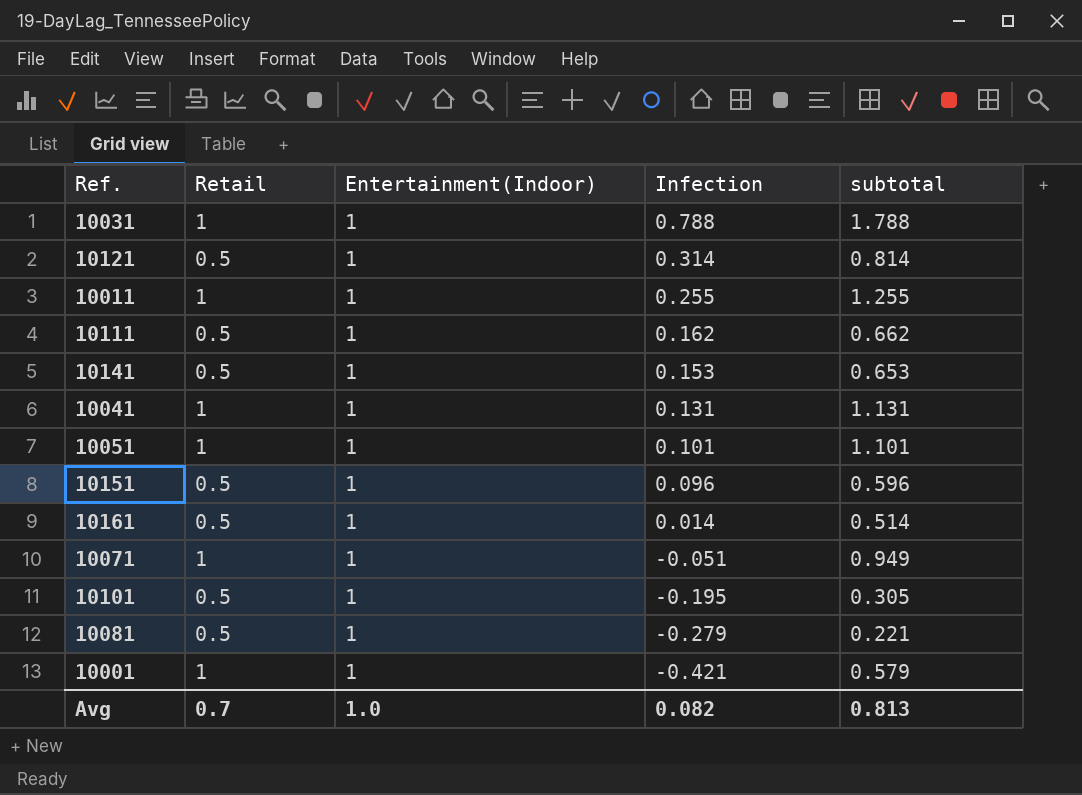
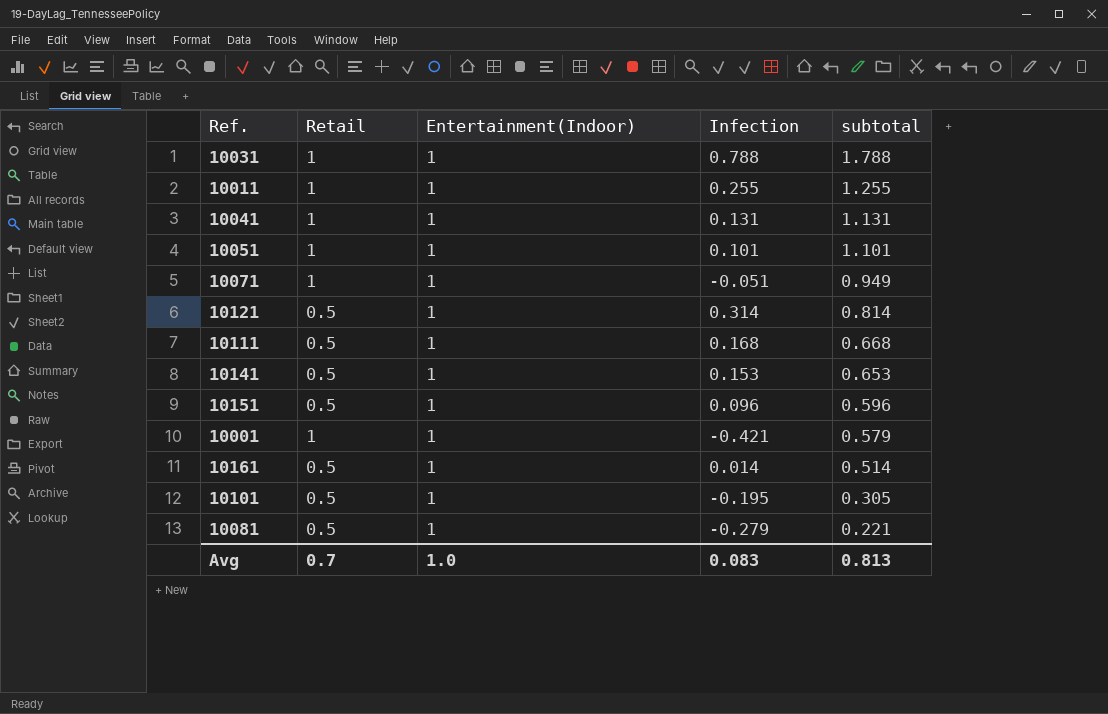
row order: Infection descending -> subtotal descending
10111 | Infection: 0.162 -> 0.168
10111 | subtotal: 0.662 -> 0.668
Avg | Infection: 0.082 -> 0.083

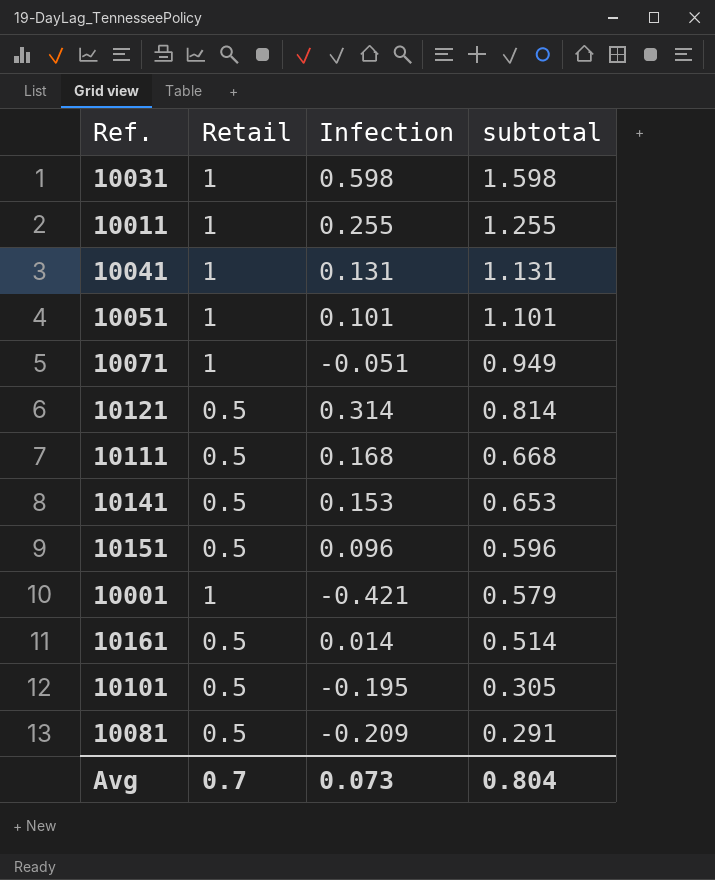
column Entertainment(Indoor) | position: 3 -> none
10031 | Infection: 0.788 -> 0.598
10031 | subtotal: 1.788 -> 1.598
10081 | Infection: -0.279 -> -0.209
10081 | subtotal: 0.221 -> 0.291
Avg | Infection: 0.083 -> 0.073
Avg | subtotal: 0.813 -> 0.804

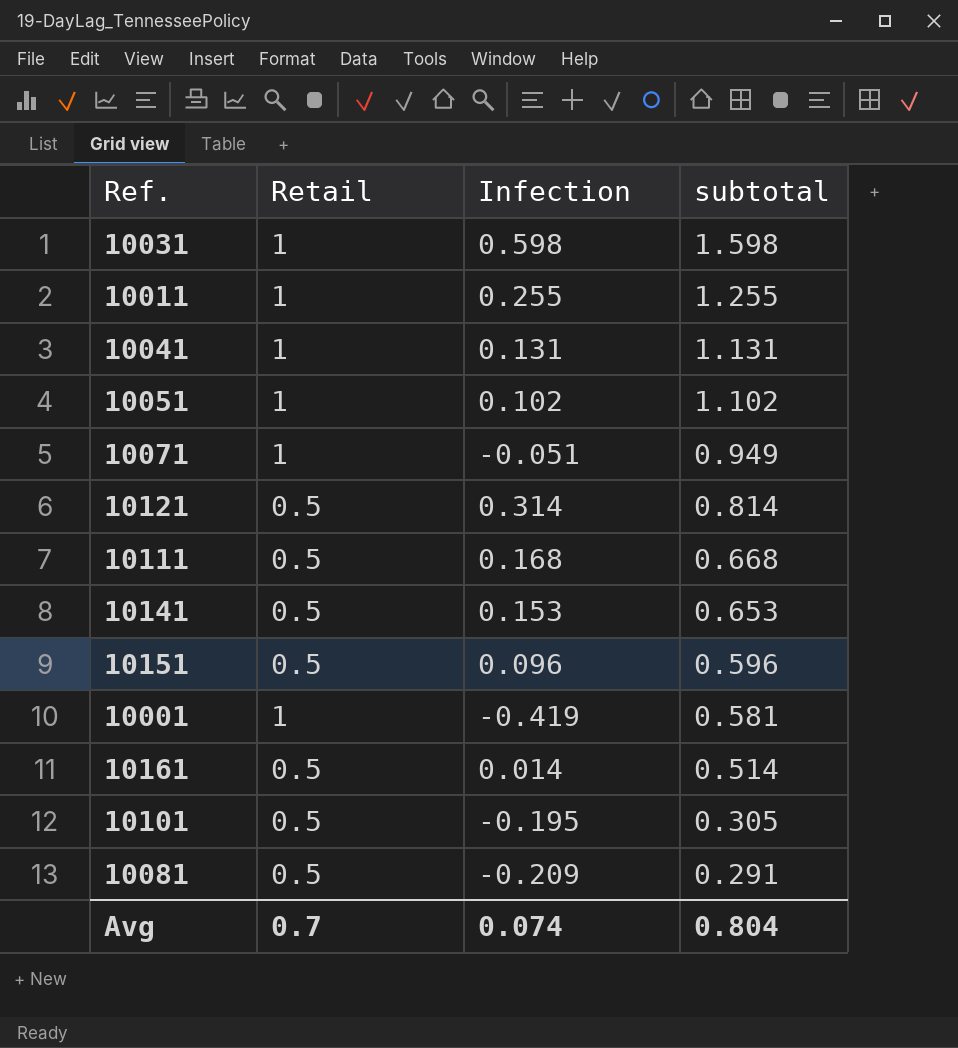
10051 | Infection: 0.101 -> 0.102
10051 | subtotal: 1.101 -> 1.102
10001 | Infection: -0.421 -> -0.419
10001 | subtotal: 0.579 -> 0.581
Avg | Infection: 0.073 -> 0.074

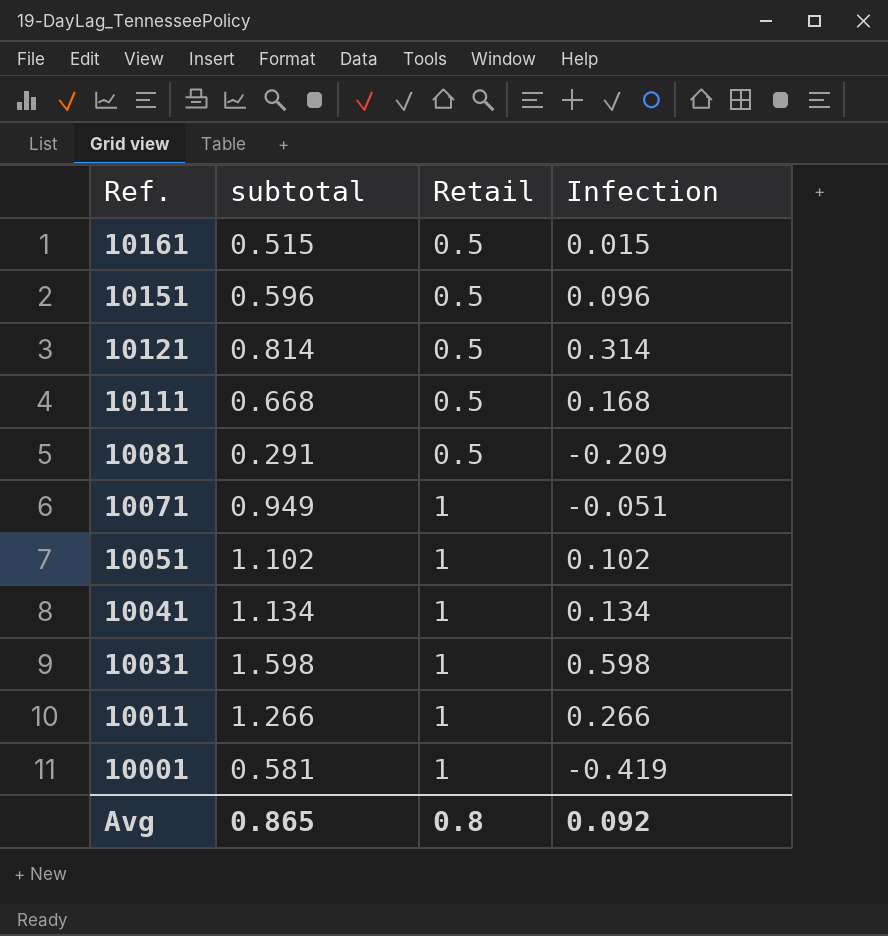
row order: subtotal descending -> Ref. descending
column subtotal | position: 4 -> 2
row 10141: 0.5 | 0.153 | 0.653 -> none
row 10101: 0.5 | -0.195 | 0.305 -> none
10161 | subtotal: 0.514 -> 0.515
10161 | Infection: 0.014 -> 0.015
10041 | subtotal: 1.131 -> 1.134
10041 | Infection: 0.131 -> 0.134
10011 | subtotal: 1.255 -> 1.266
10011 | Infection: 0.255 -> 0.266
Avg | subtotal: 0.804 -> 0.865
Avg | Retail: 0.7 -> 0.8
Avg | Infection: 0.074 -> 0.092

